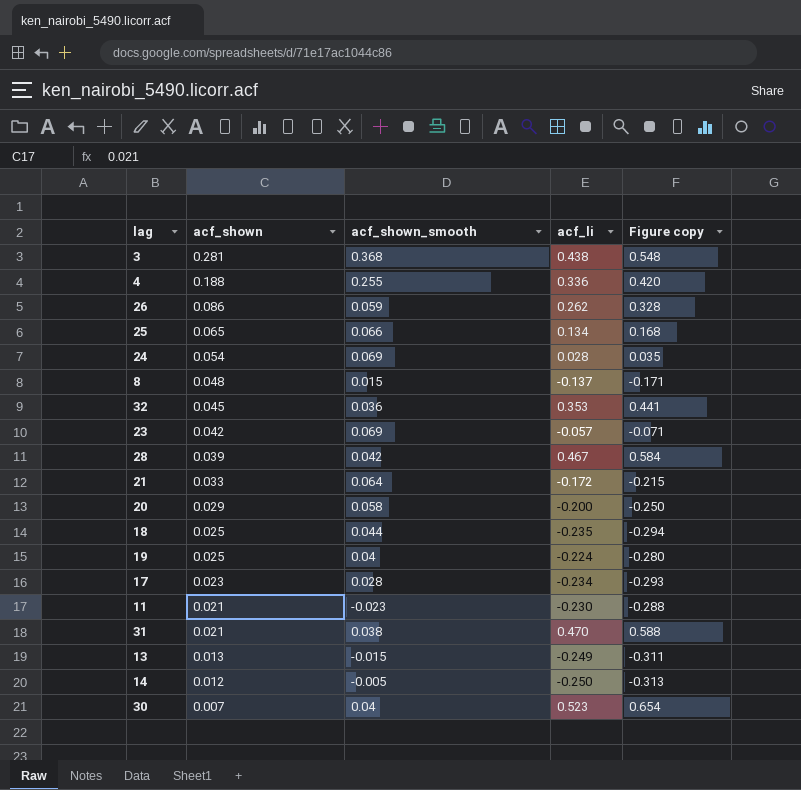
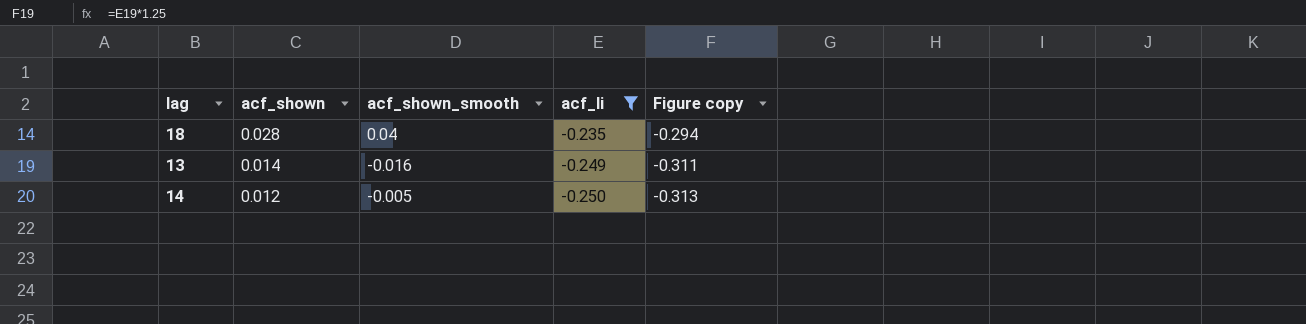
filter: none -> acf_li <= -0.235
18 | acf_shown: 0.025 -> 0.028
18 | acf_shown_smooth: 0.044 -> 0.04
13 | acf_shown: 0.013 -> 0.014
13 | acf_shown_smooth: -0.015 -> -0.016

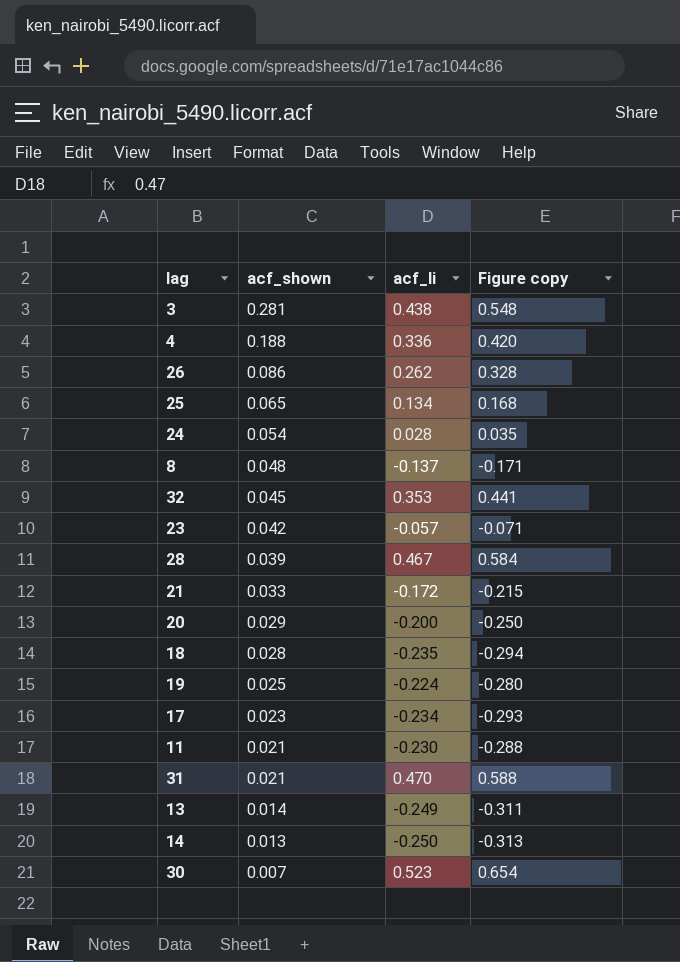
filter: acf_li <= -0.235 -> none
column acf_shown_smooth | position: 3 -> none
14 | acf_shown: 0.012 -> 0.013

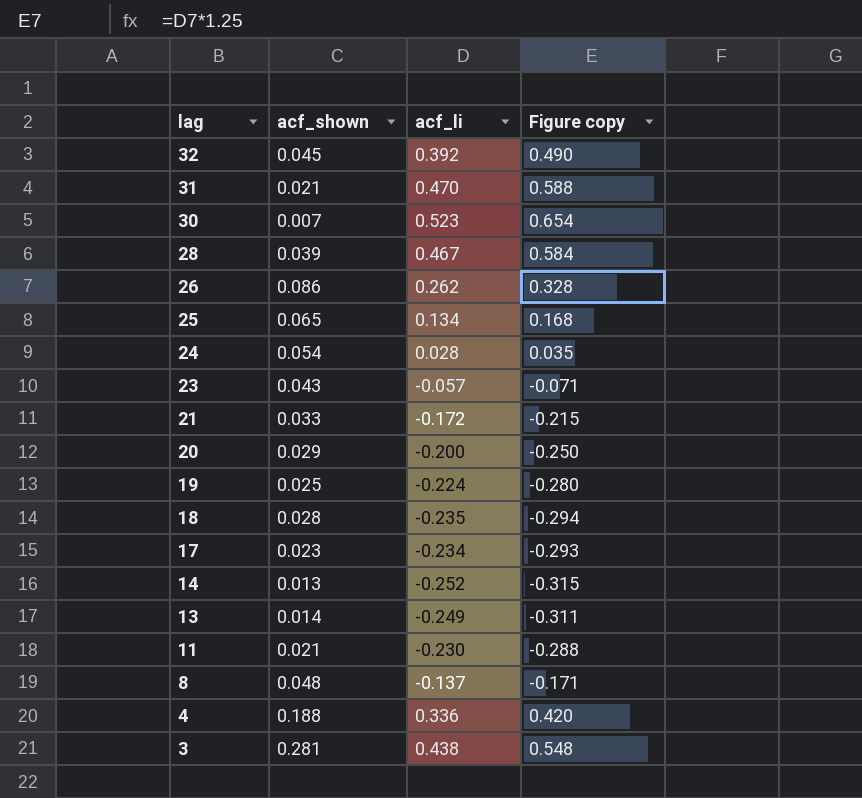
row order: acf_shown descending -> lag descending
32 | acf_li: 0.353 -> 0.392
32 | Figure copy: 0.441 -> 0.490
23 | acf_shown: 0.042 -> 0.043
14 | acf_li: -0.250 -> -0.252
14 | Figure copy: -0.313 -> -0.315

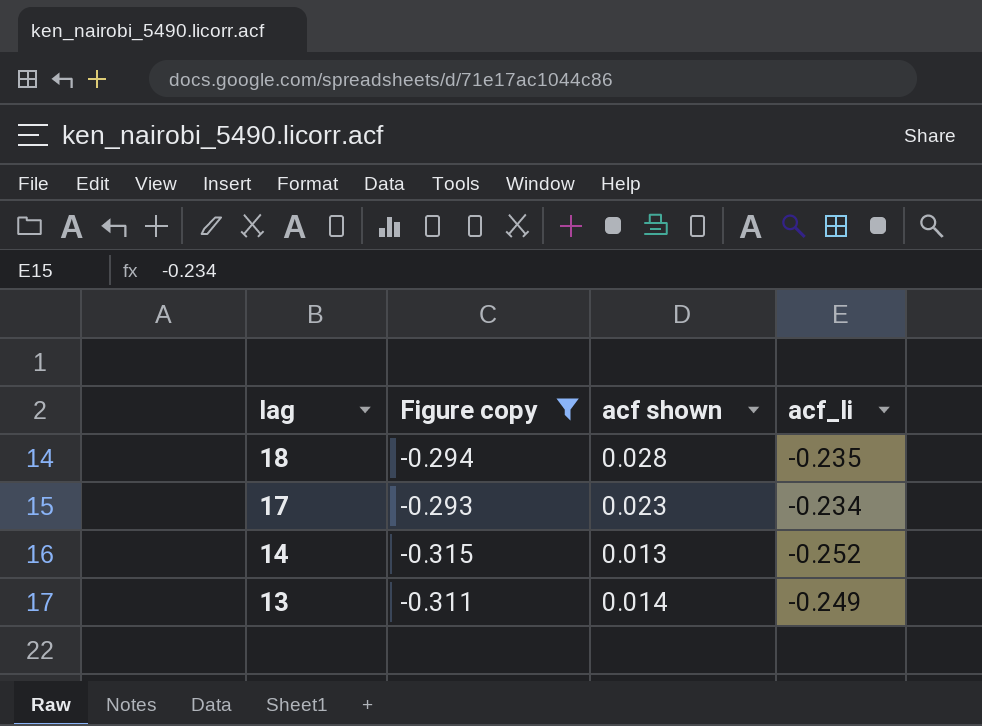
filter: none -> Figure copy <= -0.293
column Figure copy | position: 4 -> 2
column name: acf_shown -> acf shown

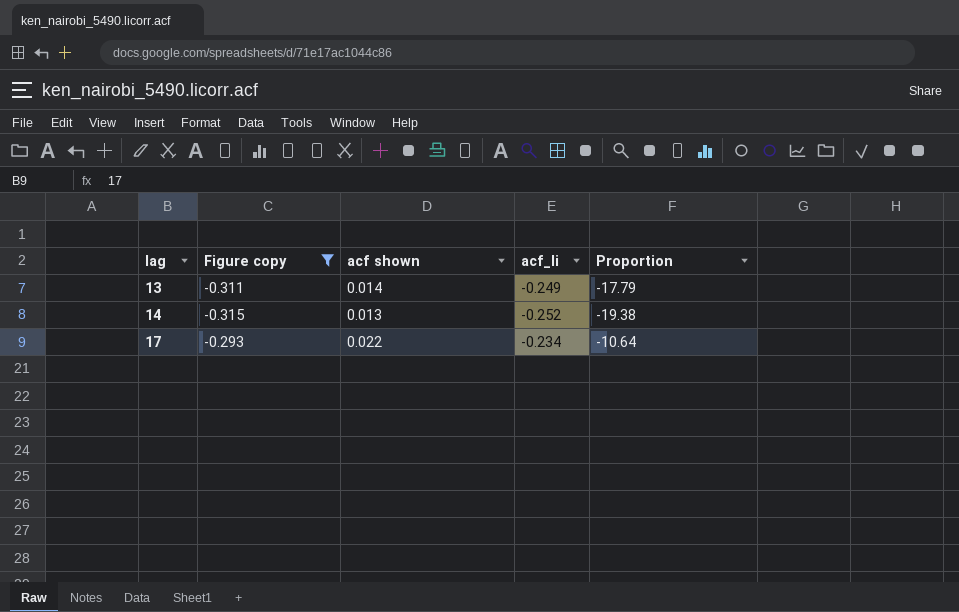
row order: lag descending -> lag ascending
column Proportion | formula: none -> [acf_li] / [acf shown]
row 18: -0.294 | 0.028 | -0.235 -> none
17 | acf shown: 0.023 -> 0.022

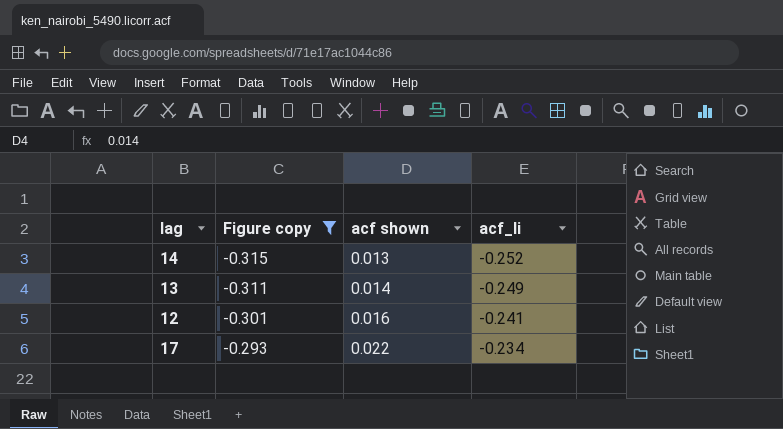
row order: lag ascending -> Figure copy ascending
column Proportion | formula: [acf_li] / [acf shown] -> none
row 12: none -> -0.301 | 0.016 | -0.241

